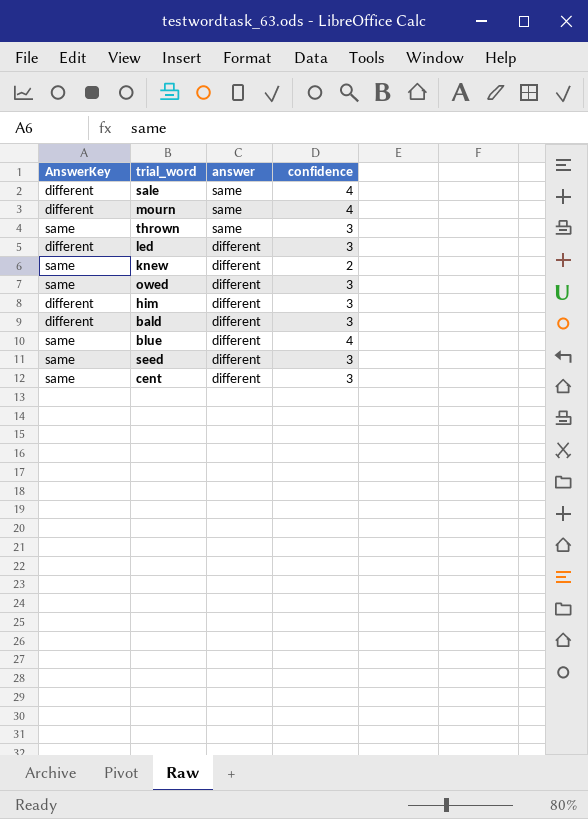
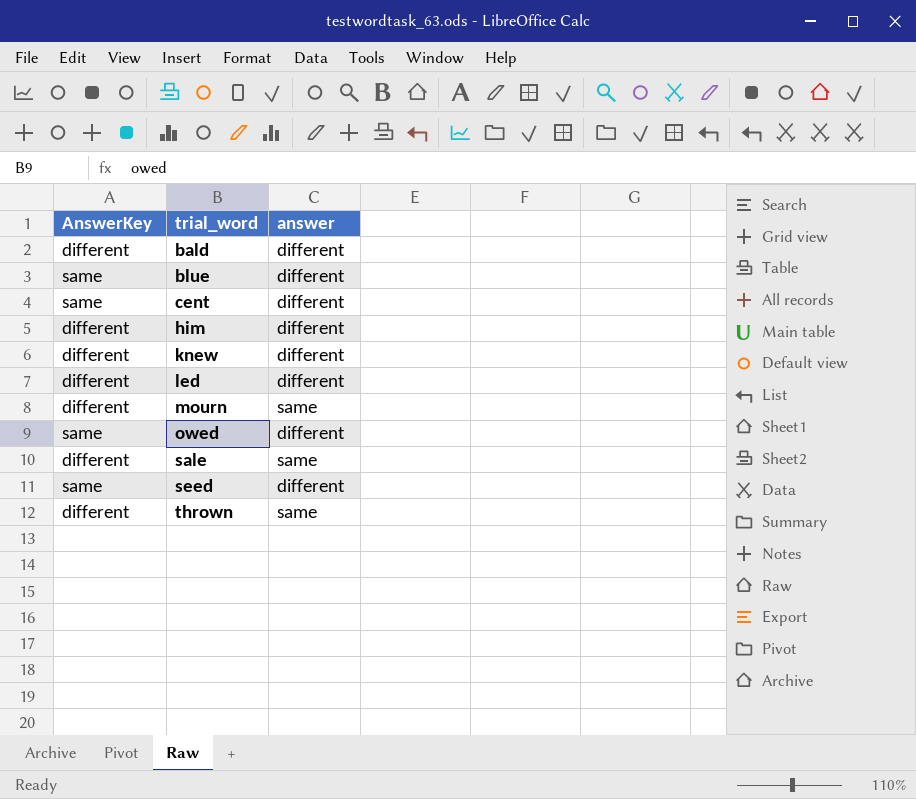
row order: answer descending -> trial_word ascending
column confidence | position: 4 -> none
knew | AnswerKey: same -> different
thrown | AnswerKey: same -> different

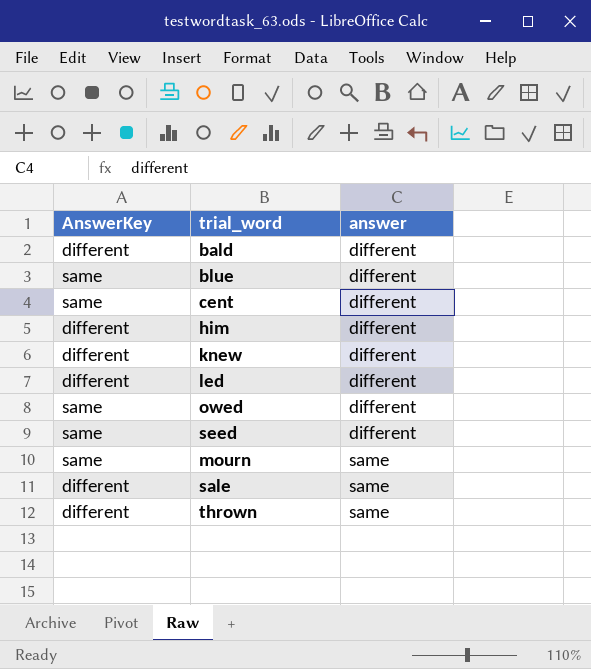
row order: trial_word ascending -> answer ascending
mourn | AnswerKey: different -> same

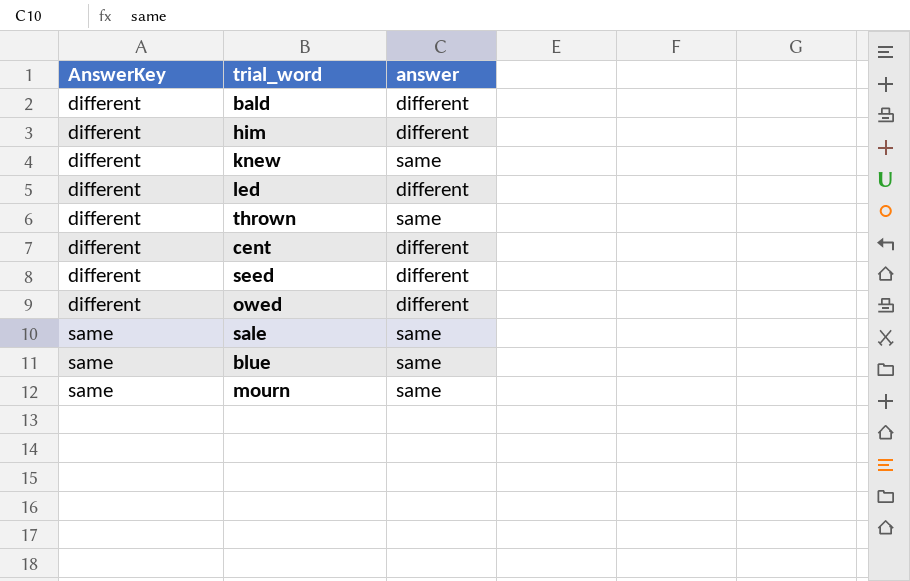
row order: answer ascending -> AnswerKey ascending
knew | answer: different -> same
cent | AnswerKey: same -> different
seed | AnswerKey: same -> different
owed | AnswerKey: same -> different
sale | AnswerKey: different -> same
blue | answer: different -> same

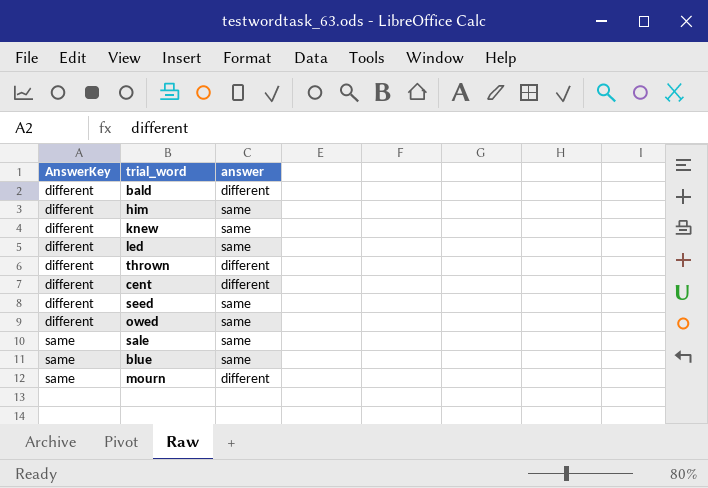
him | answer: different -> same
led | answer: different -> same
thrown | answer: same -> different
seed | answer: different -> same
owed | answer: different -> same
mourn | answer: same -> different

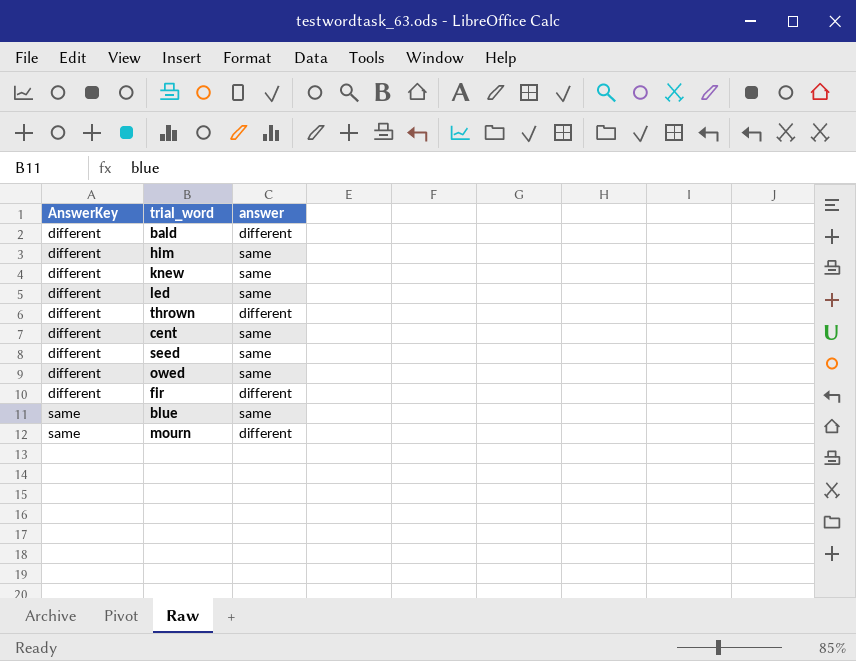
row sale: same | same -> none
cent | answer: different -> same
row fir: none -> different | different

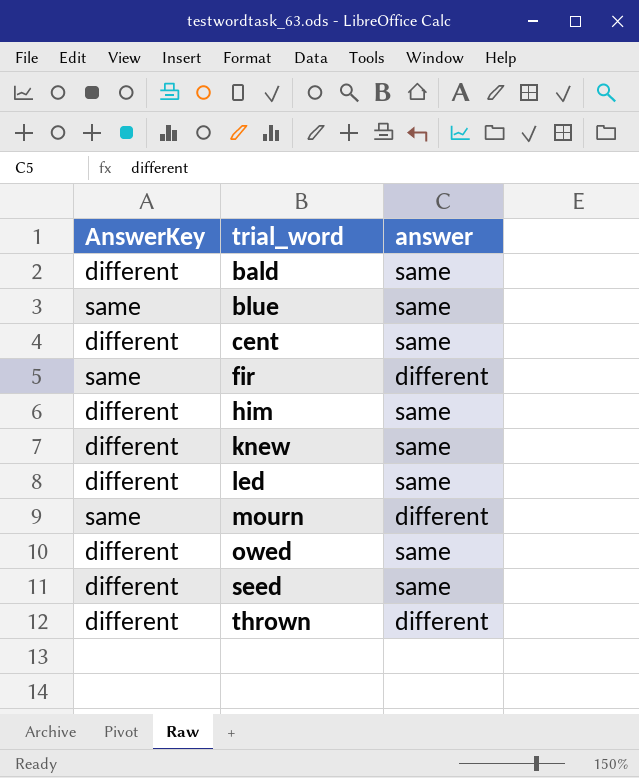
row order: AnswerKey ascending -> trial_word ascending
bald | answer: different -> same
fir | AnswerKey: different -> same

